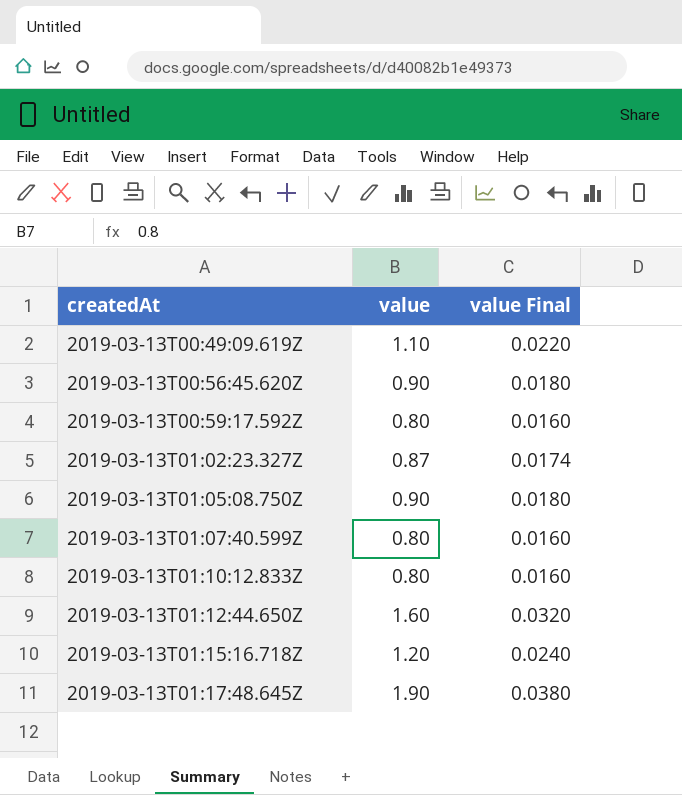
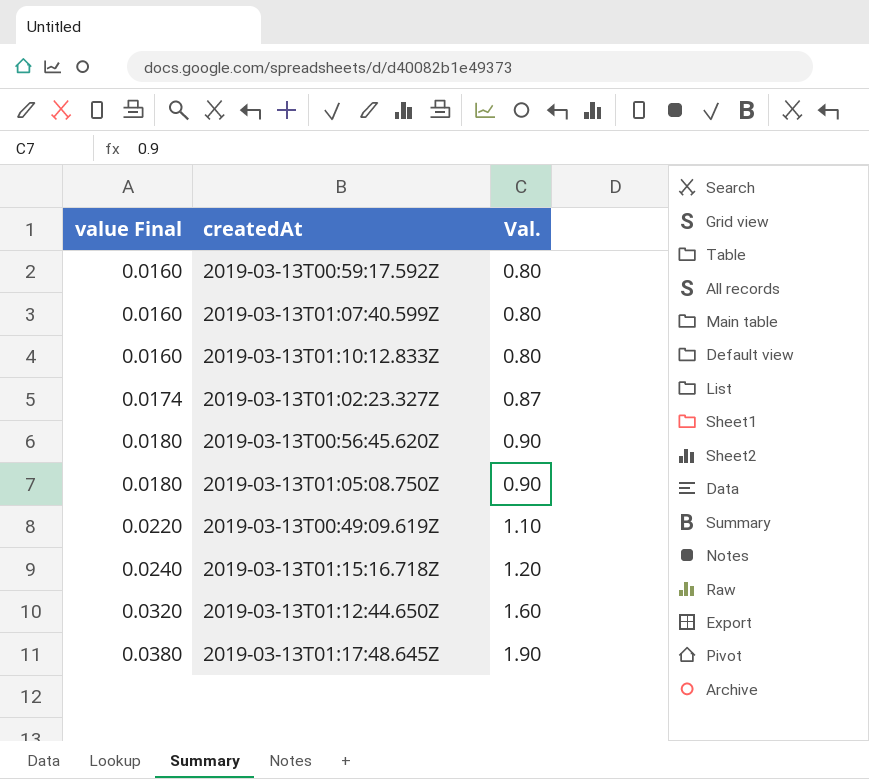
row order: createdAt ascending -> value Final ascending
column value Final | position: 3 -> 1
column name: value -> Val.

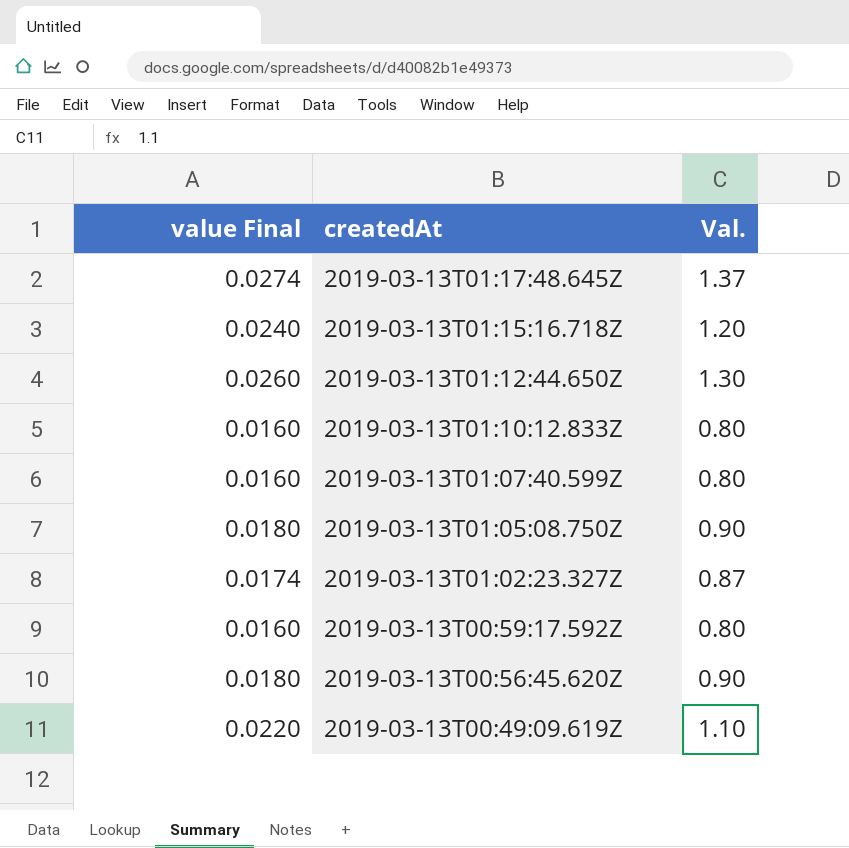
row order: value Final ascending -> createdAt descending
2019-03-13T01:17:48.645Z | value Final: 0.0380 -> 0.0274
2019-03-13T01:17:48.645Z | Val.: 1.90 -> 1.37
2019-03-13T01:12:44.650Z | value Final: 0.0320 -> 0.0260
2019-03-13T01:12:44.650Z | Val.: 1.60 -> 1.30

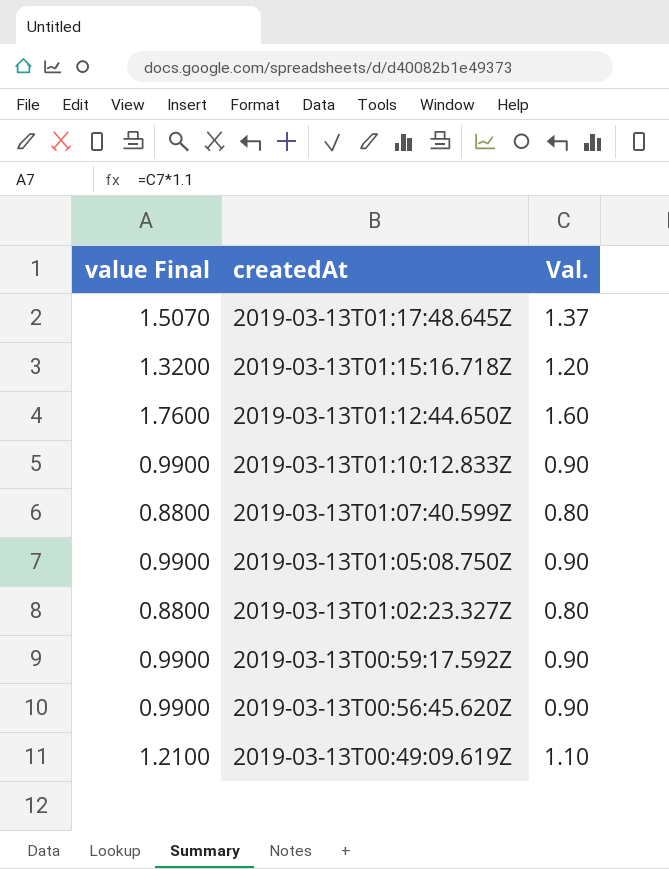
column value Final | formula: [Val.] * 0.02 -> [Val.] * 1.1
2019-03-13T01:12:44.650Z | Val.: 1.30 -> 1.60
2019-03-13T01:10:12.833Z | Val.: 0.80 -> 0.90
2019-03-13T01:02:23.327Z | Val.: 0.87 -> 0.80
2019-03-13T00:59:17.592Z | Val.: 0.80 -> 0.90

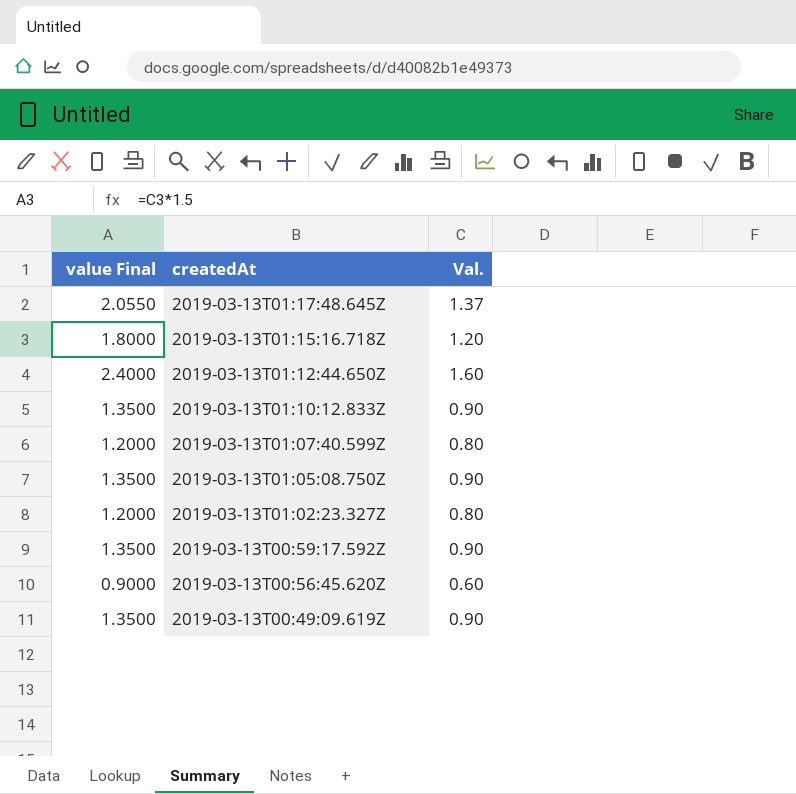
column value Final | formula: [Val.] * 1.1 -> [Val.] * 1.5
2019-03-13T00:56:45.620Z | Val.: 0.90 -> 0.60
2019-03-13T00:49:09.619Z | Val.: 1.10 -> 0.90

